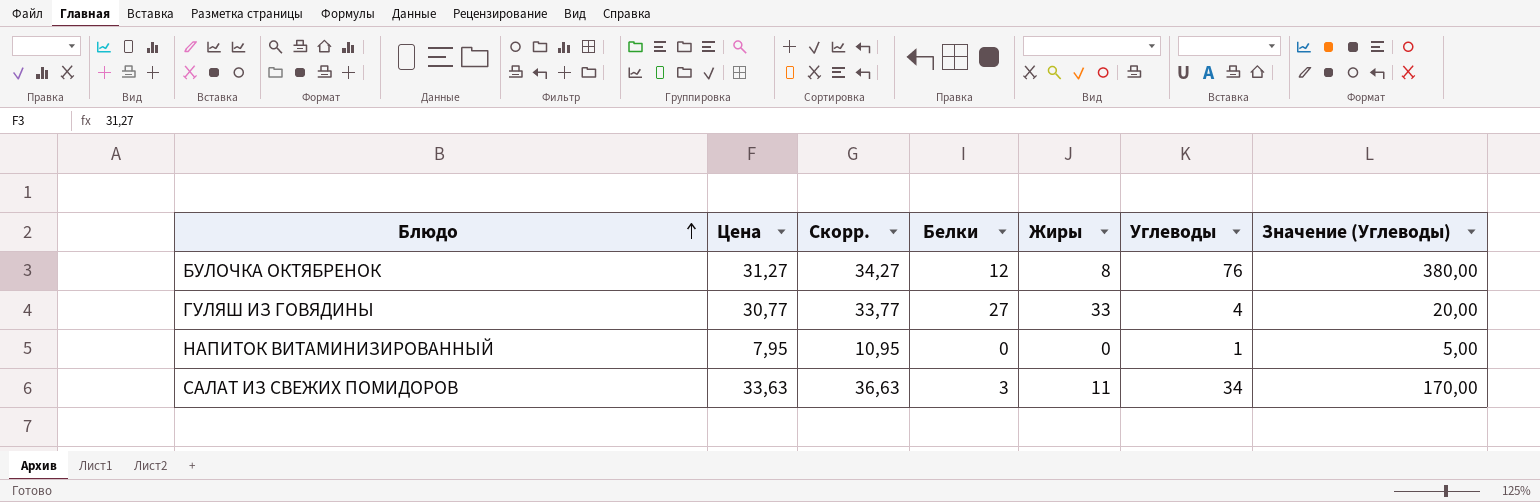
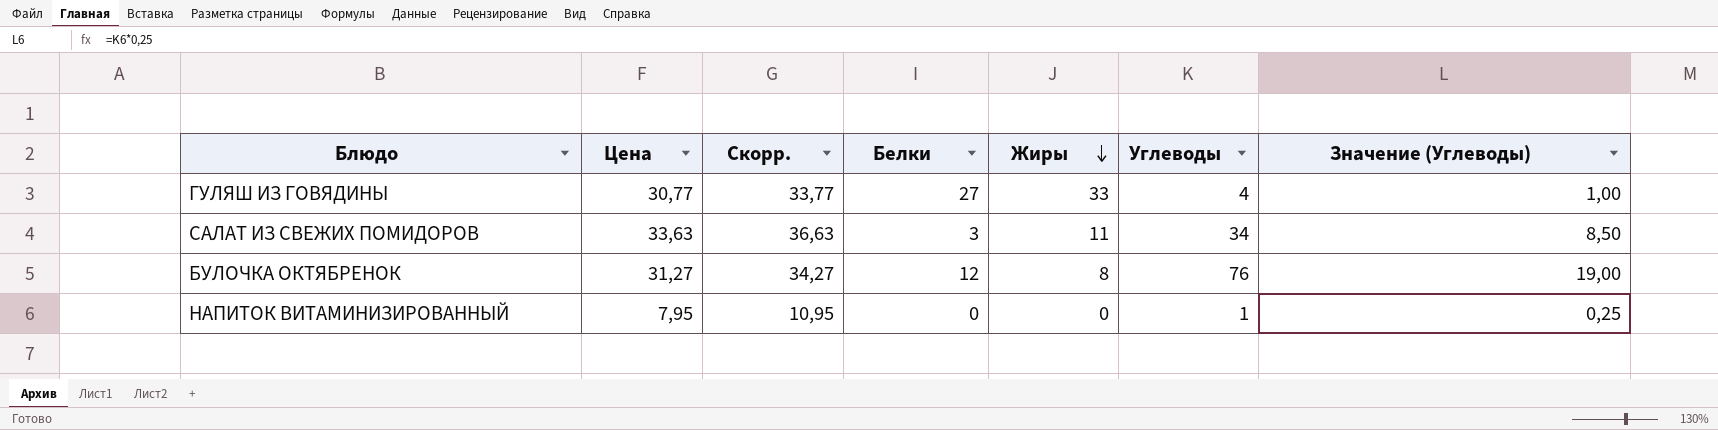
row order: Блюдо ascending -> Жиры descending
column Значение (Углеводы) | formula: [Углеводы] * 5 -> [Углеводы] * 0,25

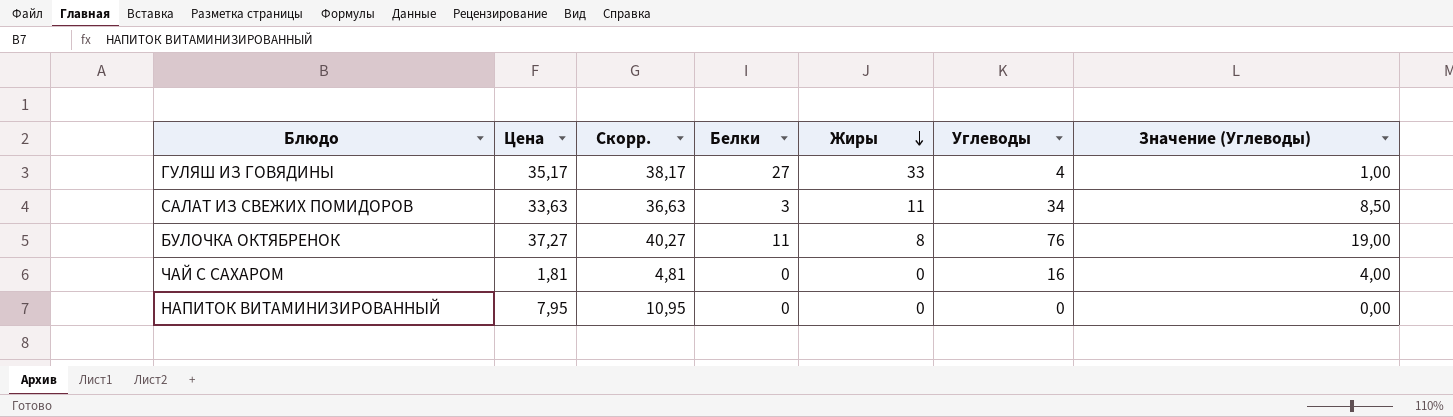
ГУЛЯШ ИЗ ГОВЯДИНЫ | Цена: 30,77 -> 35,17
ГУЛЯШ ИЗ ГОВЯДИНЫ | Скорр.: 33,77 -> 38,17
БУЛОЧКА ОКТЯБРЕНОК | Цена: 31,27 -> 37,27
БУЛОЧКА ОКТЯБРЕНОК | Скорр.: 34,27 -> 40,27
БУЛОЧКА ОКТЯБРЕНОК | Белки: 12 -> 11
row ЧАЙ С САХАРОМ: none -> 1,81 | 4,81 | 0 | 0 | 16 | 4,00
НАПИТОК ВИТАМИНИЗИРОВАННЫЙ | Углеводы: 1 -> 0
НАПИТОК ВИТАМИНИЗИРОВАННЫЙ | Значение (Углеводы): 0,25 -> 0,00

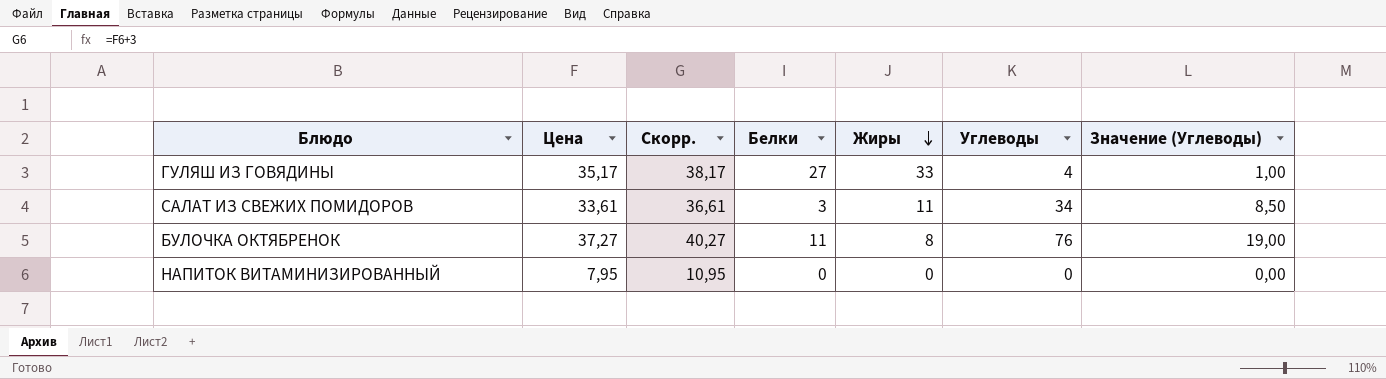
row ЧАЙ С САХАРОМ: 1,81 | 4,81 | 0 | 0 | 16 | 4,00 -> none
САЛАТ ИЗ СВЕЖИХ ПОМИДОРОВ | Цена: 33,63 -> 33,61
САЛАТ ИЗ СВЕЖИХ ПОМИДОРОВ | Скорр.: 36,63 -> 36,61

